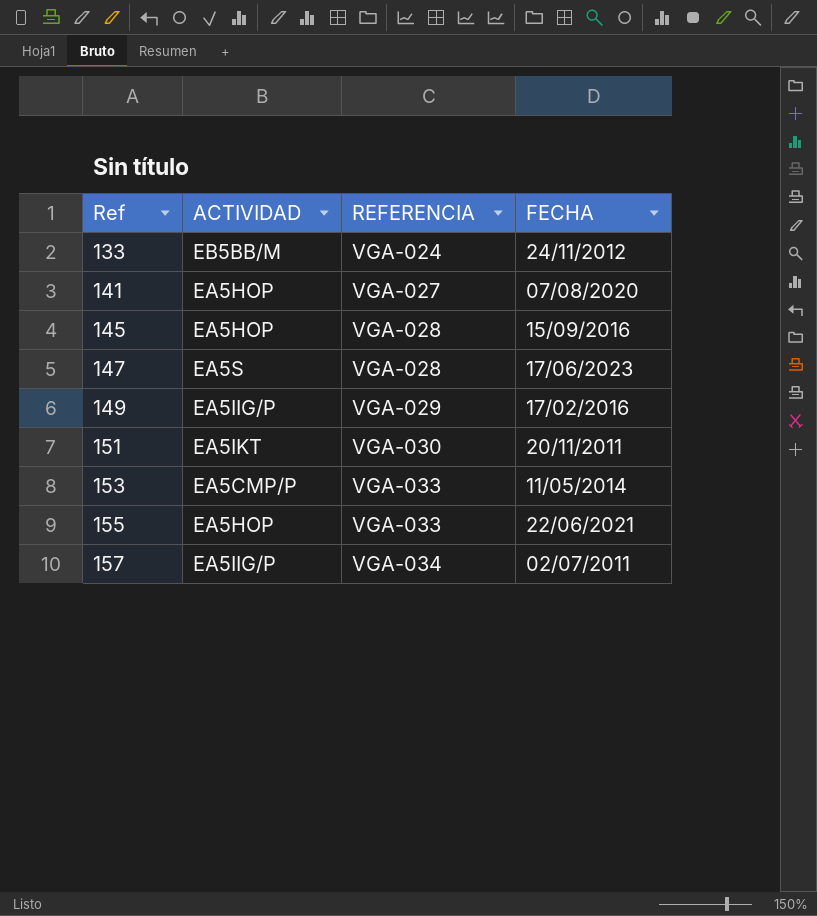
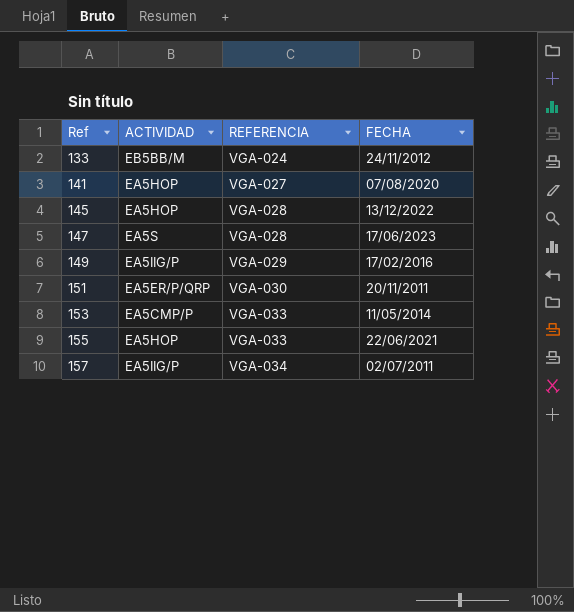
145 | FECHA: 15/09/2016 -> 13/12/2022
151 | ACTIVIDAD: EA5IKT -> EA5ER/P/QRP

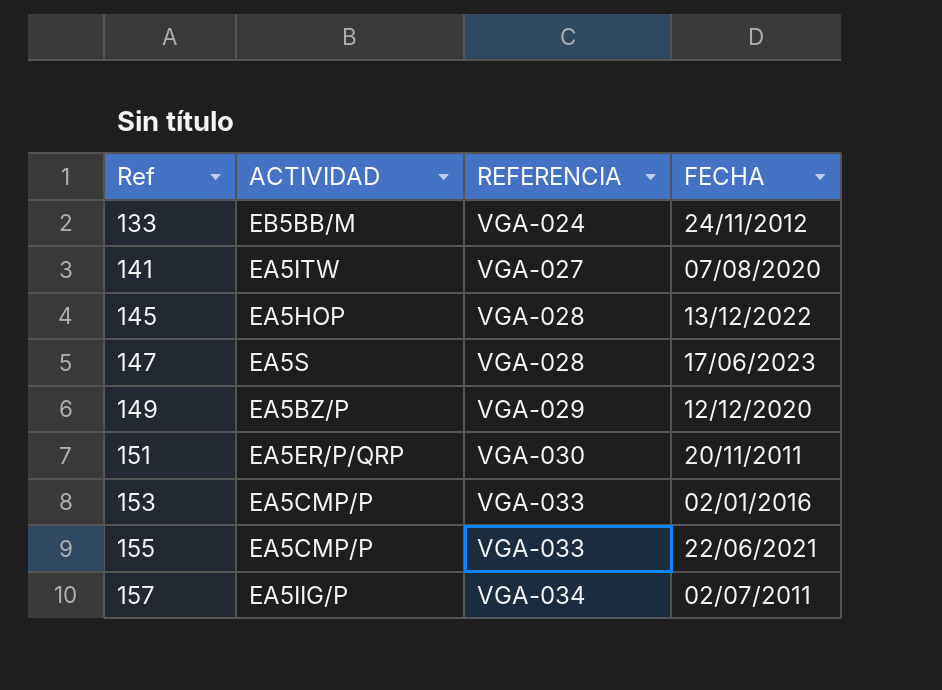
141 | ACTIVIDAD: EA5HOP -> EA5ITW
149 | ACTIVIDAD: EA5IIG/P -> EA5BZ/P
149 | FECHA: 17/02/2016 -> 12/12/2020
153 | FECHA: 11/05/2014 -> 02/01/2016
155 | ACTIVIDAD: EA5HOP -> EA5CMP/P

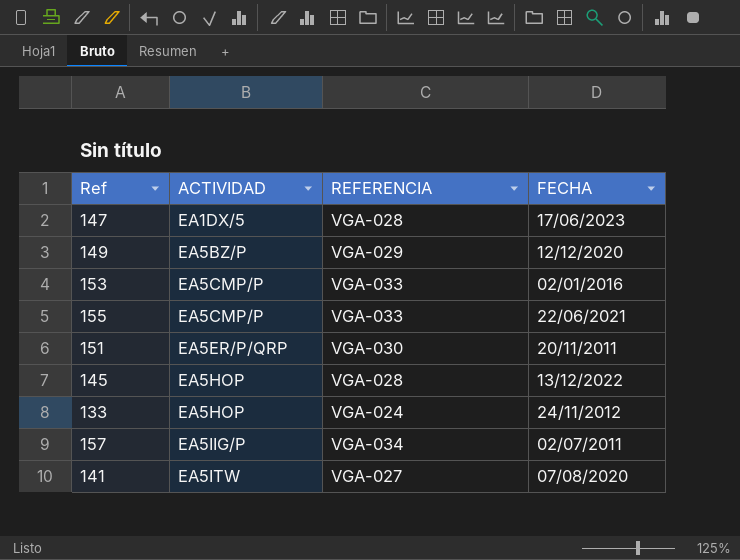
row order: Ref ascending -> ACTIVIDAD ascending
147 | ACTIVIDAD: EA5S -> EA1DX/5
133 | ACTIVIDAD: EB5BB/M -> EA5HOP

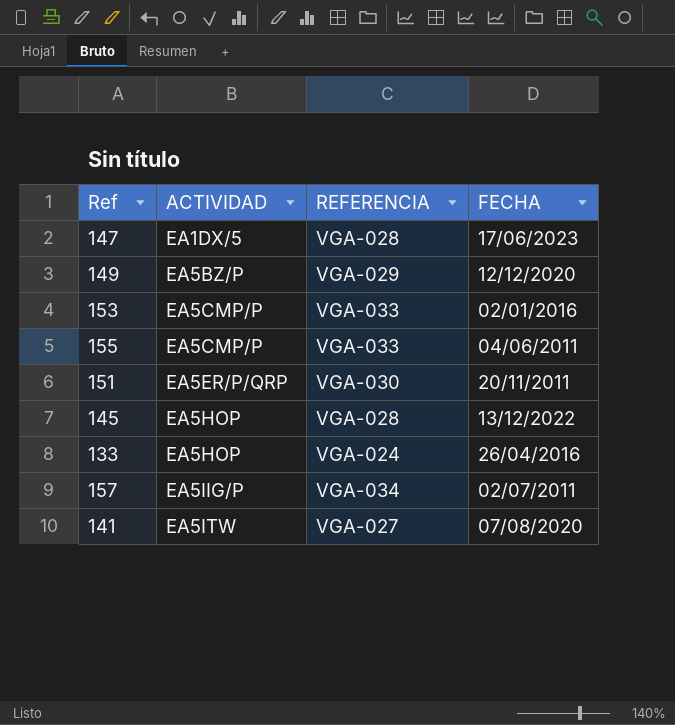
155 | FECHA: 22/06/2021 -> 04/06/2011
133 | FECHA: 24/11/2012 -> 26/04/2016

